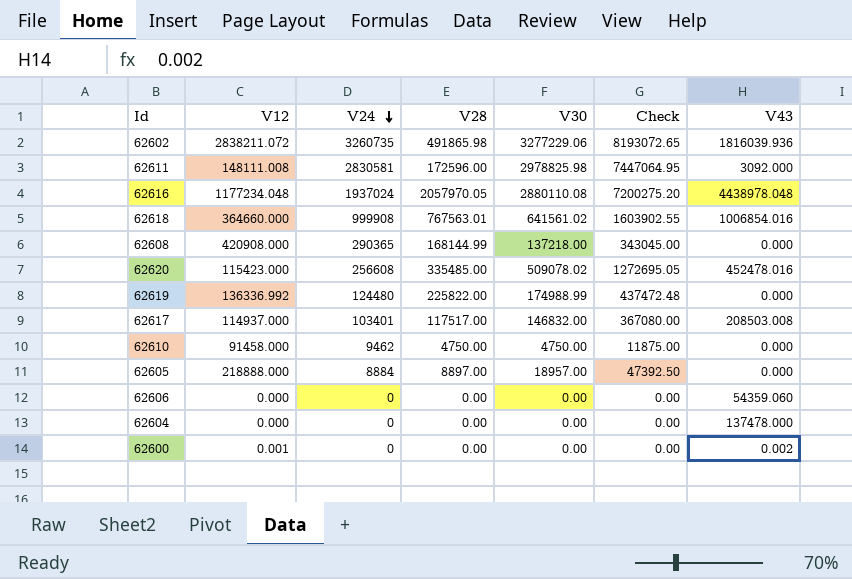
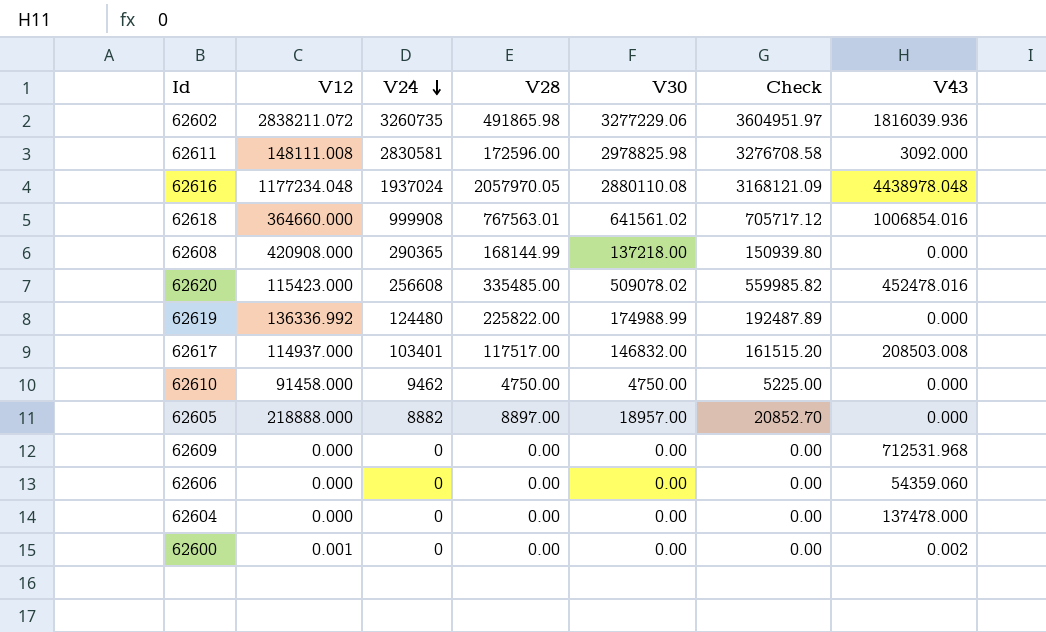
column Check | formula: [V30] * 2.5 -> [V30] * 1.1
62605 | V24: 8884 -> 8882
row 62609: none -> 0.000 | 0 | 0.00 | 0.00 | 0.00 | 712531.968

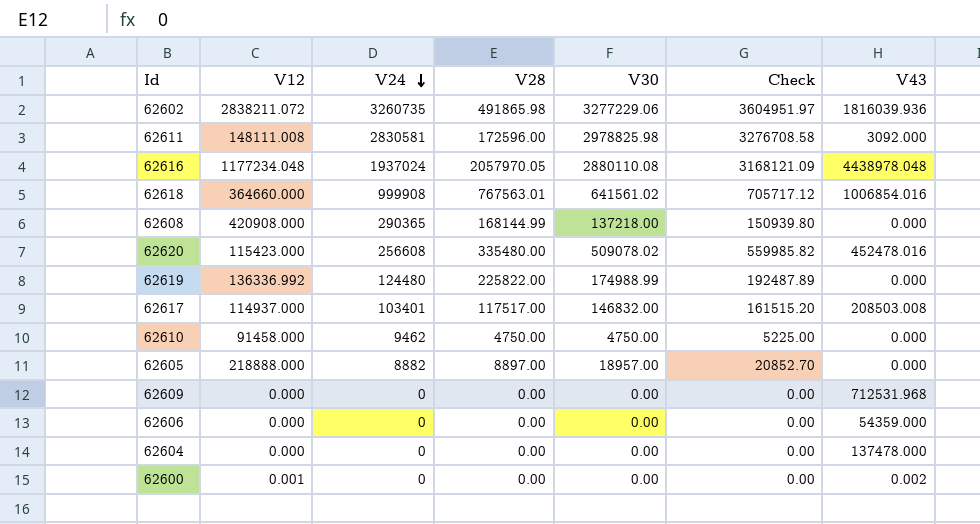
62620 | V28: 335485.00 -> 335480.00
62606 | V43: 54359.060 -> 54359.000

